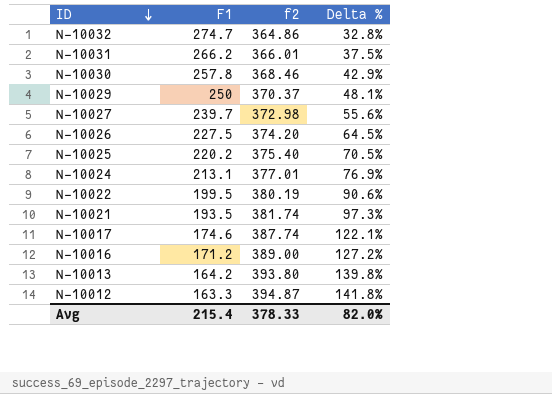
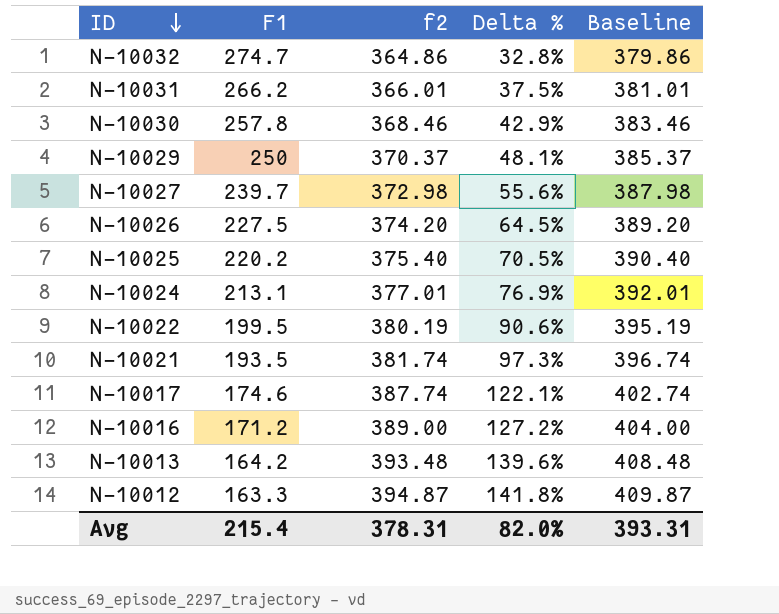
column Baseline | formula: none -> [f2] + 15
N-10013 | f2: 393.80 -> 393.48
N-10013 | Delta %: 139.8% -> 139.6%
Avg | f2: 378.33 -> 378.31

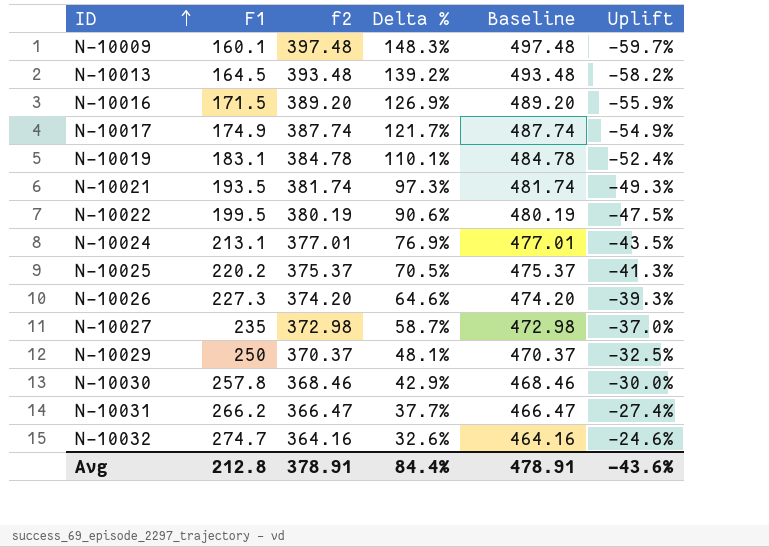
row order: ID descending -> ID ascending
column Baseline | formula: [f2] + 15 -> [f2] + 100
column Uplift | formula: none -> ([F1] - [f2]) / [f2]
row N-10012: 163.3 | 394.87 | 141.8% | 409.87 -> none
row N-10009: none -> 160.1 | 397.48 | 148.3% | 497.48 | -59.7%
N-10013 | F1: 164.2 -> 164.5
N-10013 | Delta %: 139.6% -> 139.2%
N-10016 | F1: 171.2 -> 171.5
N-10016 | f2: 389.00 -> 389.20
N-10016 | Delta %: 127.2% -> 126.9%
N-10017 | F1: 174.6 -> 174.9
N-10017 | Delta %: 122.1% -> 121.7%
row N-10019: none -> 183.1 | 384.78 | 110.1% | 484.78 | -52.4%
N-10025 | f2: 375.40 -> 375.37
N-10026 | F1: 227.5 -> 227.3
N-10026 | Delta %: 64.5% -> 64.6%
N-10027 | F1: 239.7 -> 235
N-10027 | Delta %: 55.6% -> 58.7%
N-10031 | f2: 366.01 -> 366.47
N-10031 | Delta %: 37.5% -> 37.7%
N-10032 | f2: 364.86 -> 364.16
N-10032 | Delta %: 32.8% -> 32.6%
Avg | F1: 215.4 -> 212.8
Avg | f2: 378.31 -> 378.91
Avg | Delta %: 82.0% -> 84.4%
Avg | Baseline: 393.31 -> 478.91

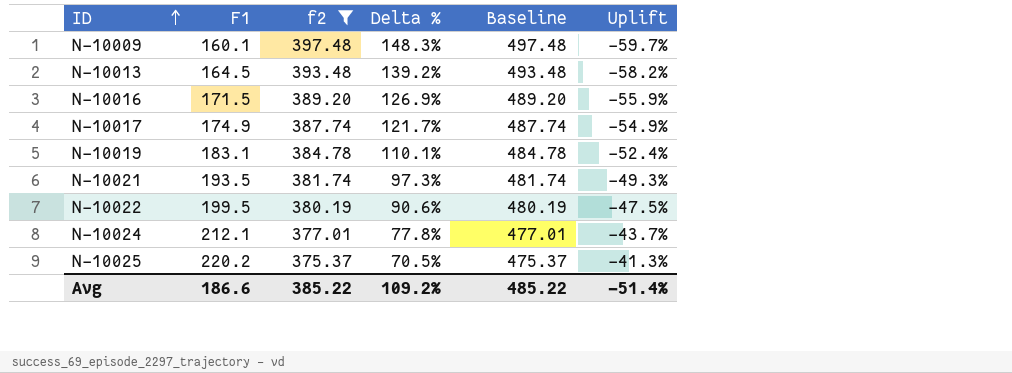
filter: none -> f2 >= 375.37
N-10024 | F1: 213.1 -> 212.1
N-10024 | Delta %: 76.9% -> 77.8%
N-10024 | Uplift: -43.5% -> -43.7%
Avg | F1: 212.8 -> 186.6
Avg | f2: 378.91 -> 385.22
Avg | Delta %: 84.4% -> 109.2%
Avg | Baseline: 478.91 -> 485.22
Avg | Uplift: -43.6% -> -51.4%

